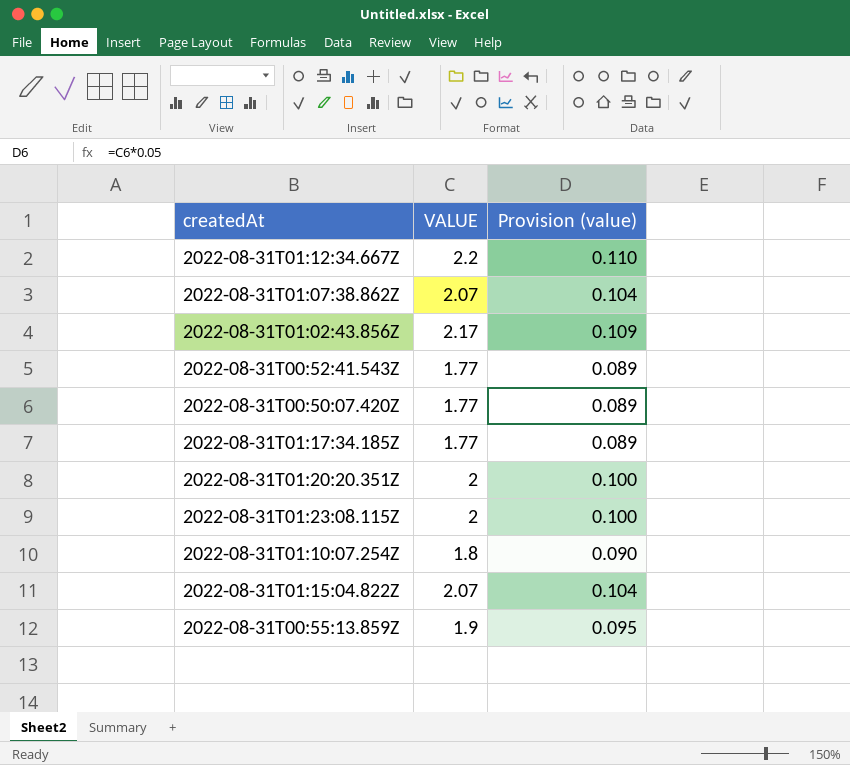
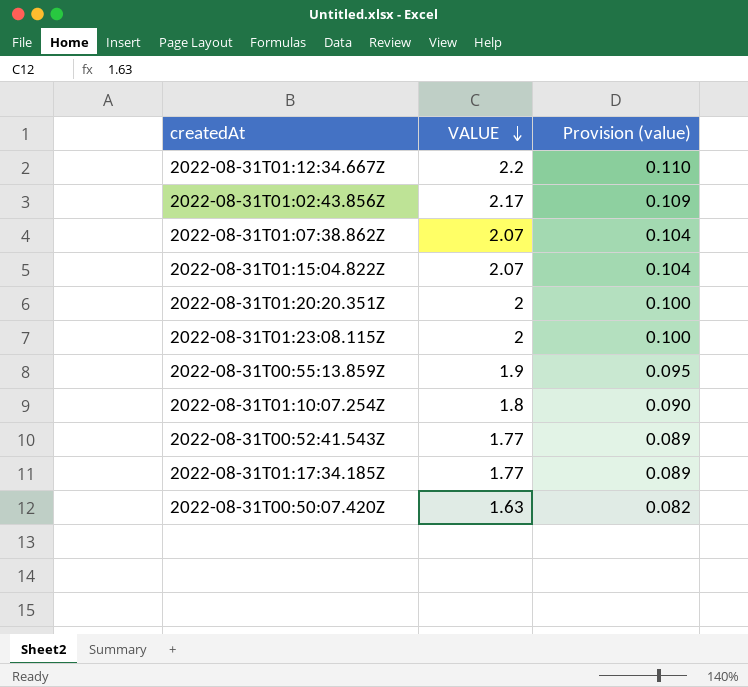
row order: none -> VALUE descending
2022-08-31T00:50:07.420Z | VALUE: 1.77 -> 1.63
2022-08-31T00:50:07.420Z | Provision (value): 0.089 -> 0.082

